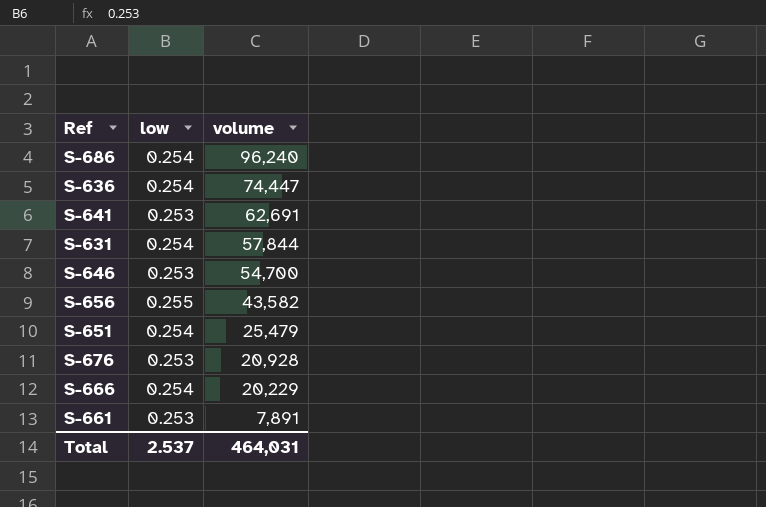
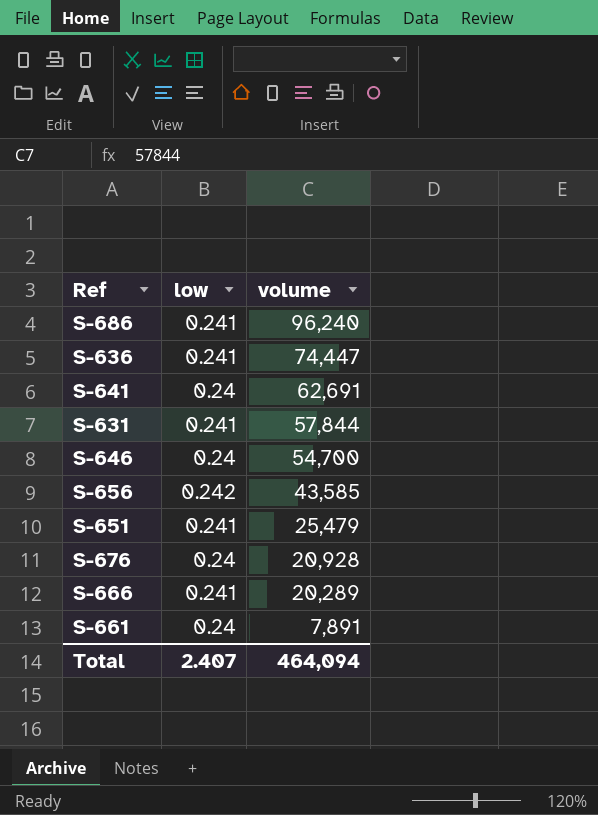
S-686 | low: 0.254 -> 0.241
S-636 | low: 0.254 -> 0.241
S-641 | low: 0.253 -> 0.24
S-631 | low: 0.254 -> 0.241
S-646 | low: 0.253 -> 0.24
S-656 | low: 0.255 -> 0.242
S-656 | volume: 43,582 -> 43,585
S-651 | low: 0.254 -> 0.241
S-676 | low: 0.253 -> 0.24
S-666 | low: 0.254 -> 0.241
S-666 | volume: 20,229 -> 20,289
S-661 | low: 0.253 -> 0.24
Total | low: 2.537 -> 2.407
Total | volume: 464,031 -> 464,094

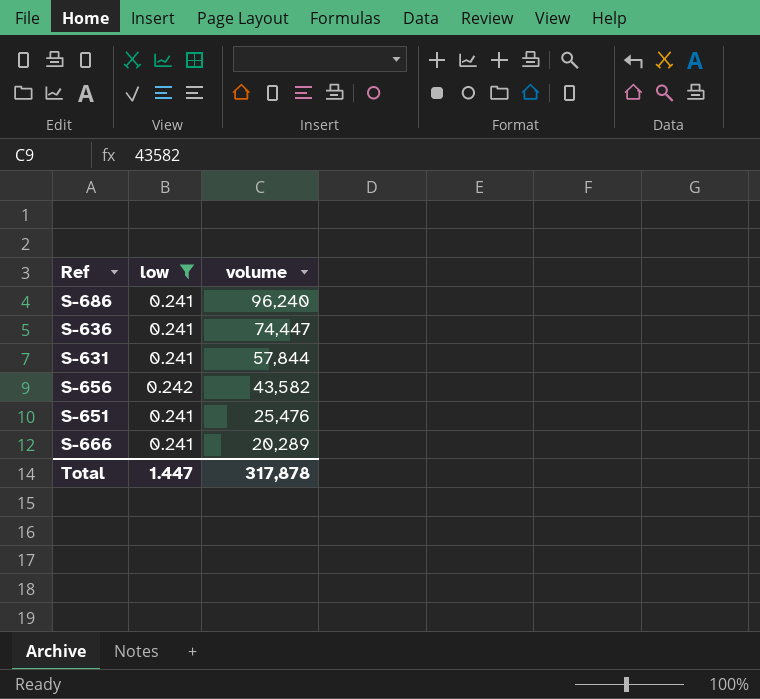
filter: none -> low != 0.24
S-656 | volume: 43,585 -> 43,582
S-651 | volume: 25,479 -> 25,476
Total | low: 2.407 -> 1.447
Total | volume: 464,094 -> 317,878

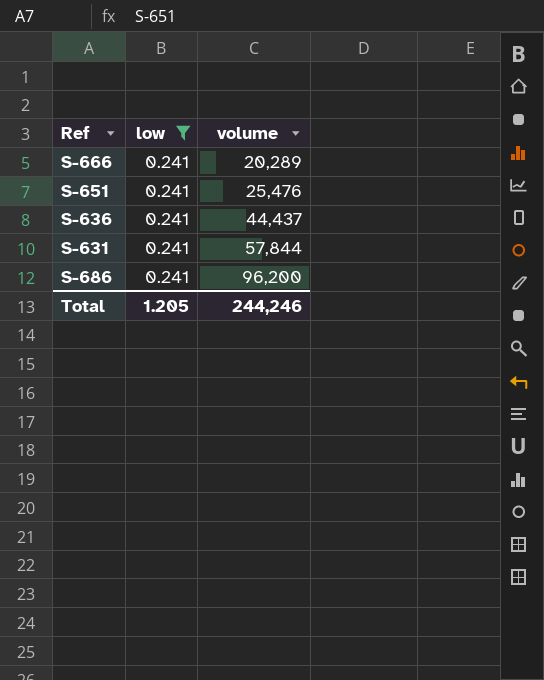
row order: volume descending -> volume ascending
row S-656: 0.242 | 43,582 -> none
S-636 | volume: 74,447 -> 44,437
S-686 | volume: 96,240 -> 96,200
Total | low: 1.447 -> 1.205
Total | volume: 317,878 -> 244,246

